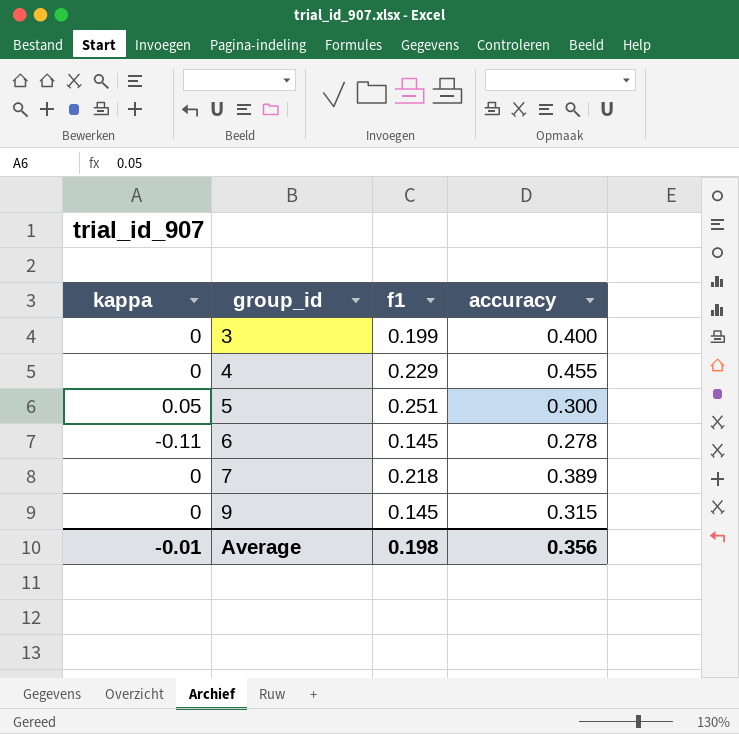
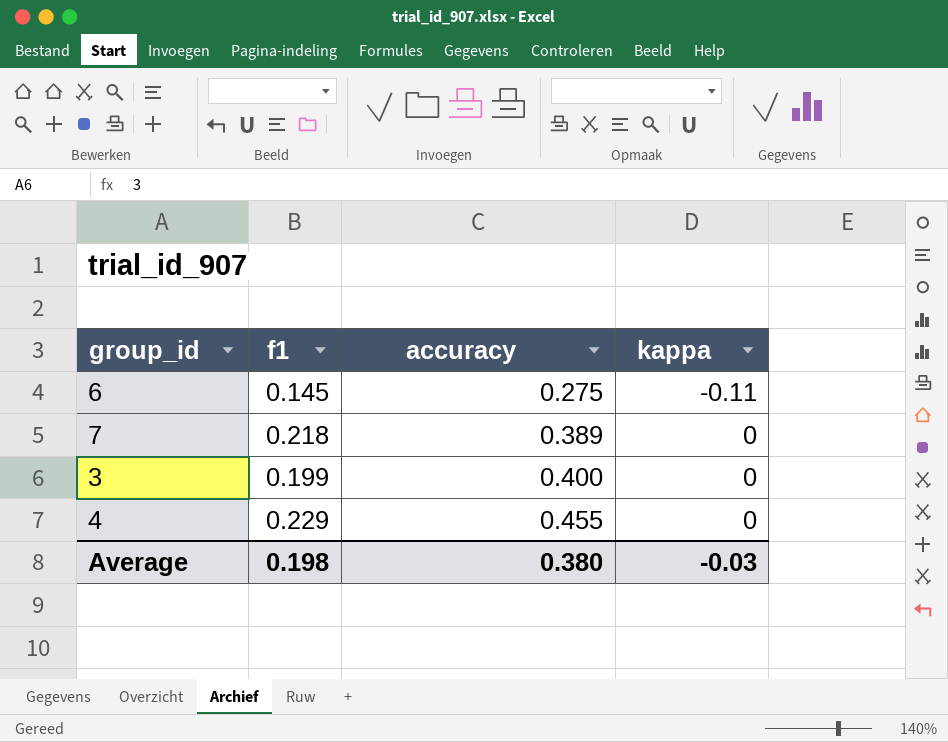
row order: group_id ascending -> accuracy ascending
column kappa | position: 1 -> 4
row 5: 0.05 | 0.251 | 0.300 -> none
row 9: 0 | 0.145 | 0.315 -> none
6 | accuracy: 0.278 -> 0.275
Average | accuracy: 0.356 -> 0.380
Average | kappa: -0.01 -> -0.03

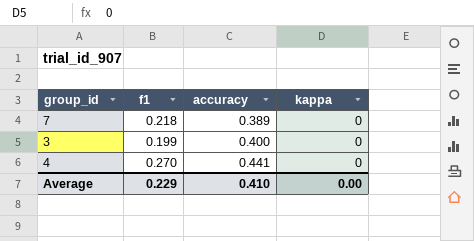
row 6: 0.145 | 0.275 | -0.11 -> none
4 | f1: 0.229 -> 0.270
4 | accuracy: 0.455 -> 0.441
Average | f1: 0.198 -> 0.229
Average | accuracy: 0.380 -> 0.410
Average | kappa: -0.03 -> 0.00

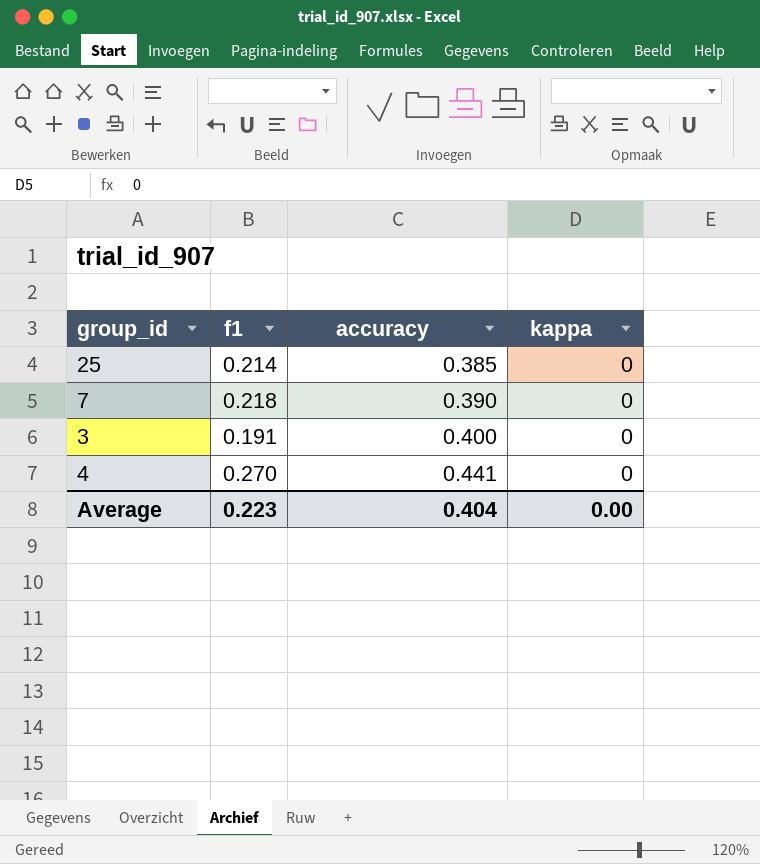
row 25: none -> 0.214 | 0.385 | 0
7 | accuracy: 0.389 -> 0.390
3 | f1: 0.199 -> 0.191
Average | f1: 0.229 -> 0.223
Average | accuracy: 0.410 -> 0.404

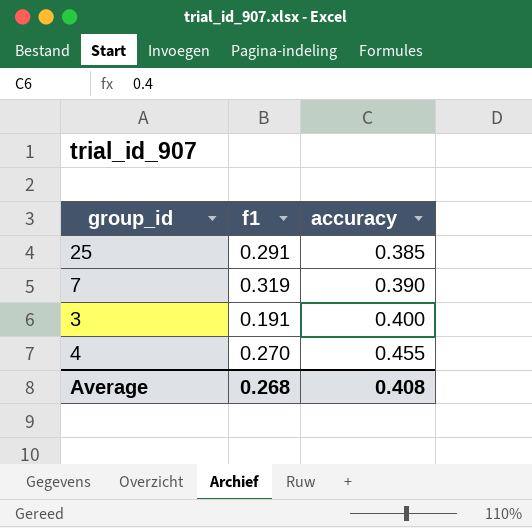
column kappa | position: 4 -> none
25 | f1: 0.214 -> 0.291
7 | f1: 0.218 -> 0.319
4 | accuracy: 0.441 -> 0.455
Average | f1: 0.223 -> 0.268
Average | accuracy: 0.404 -> 0.408

